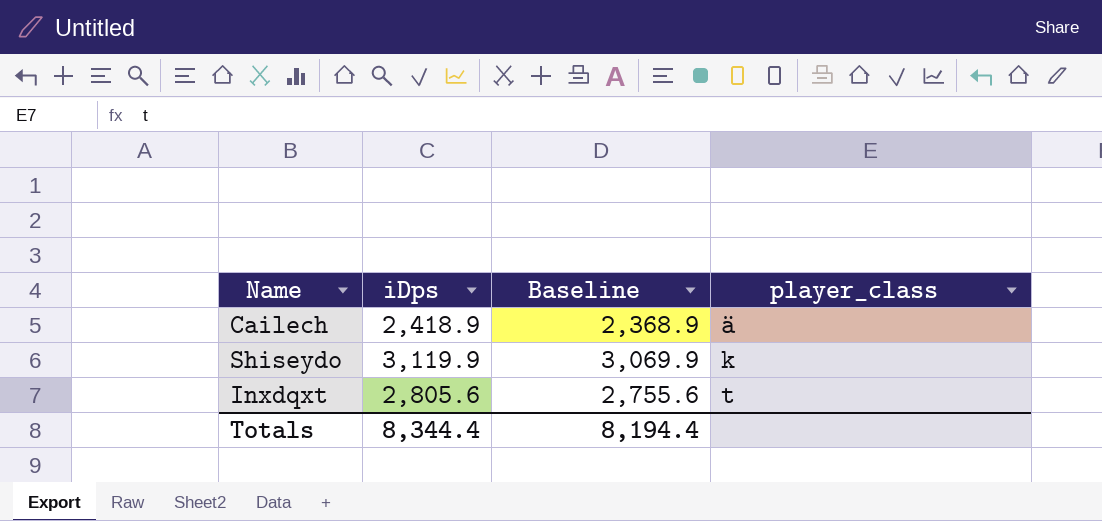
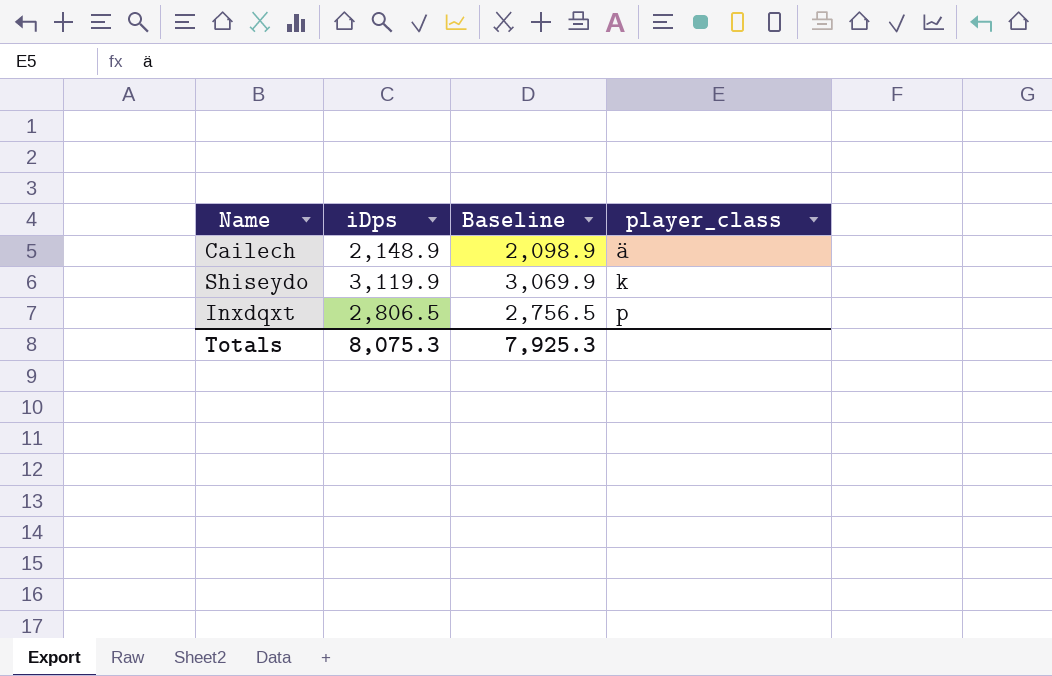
Cailech | iDps: 2,418.9 -> 2,148.9
Cailech | Baseline: 2,368.9 -> 2,098.9
Inxdqxt | iDps: 2,805.6 -> 2,806.5
Inxdqxt | Baseline: 2,755.6 -> 2,756.5
Inxdqxt | player_class: t -> p
Totals | iDps: 8,344.4 -> 8,075.3
Totals | Baseline: 8,194.4 -> 7,925.3

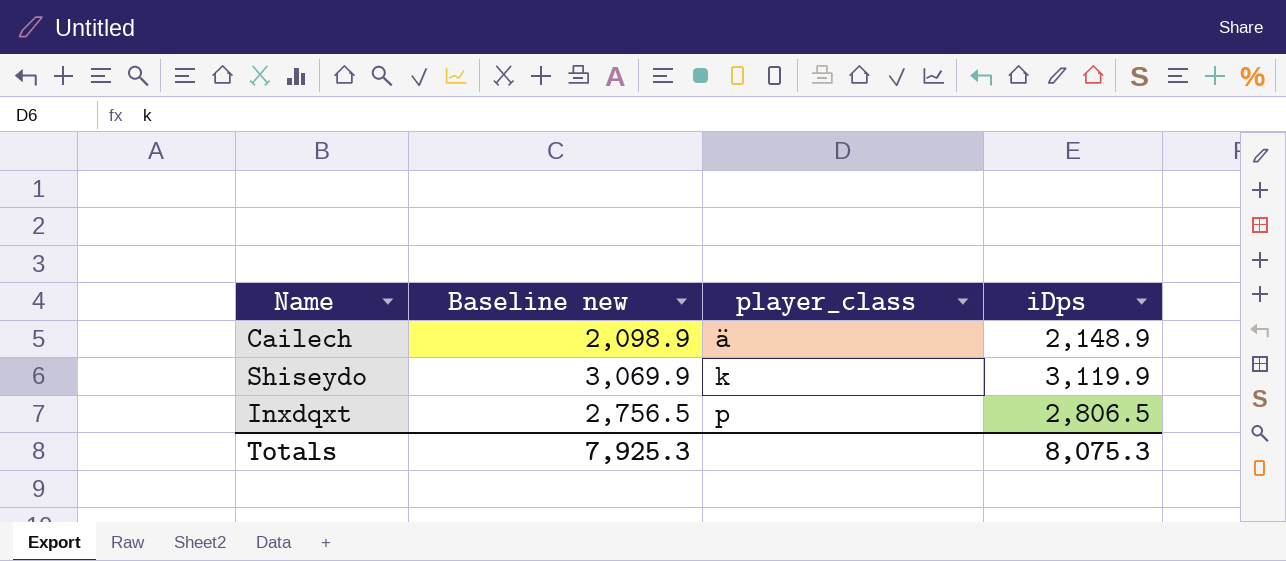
column name: Baseline -> Baseline new
column iDps | position: 2 -> 4

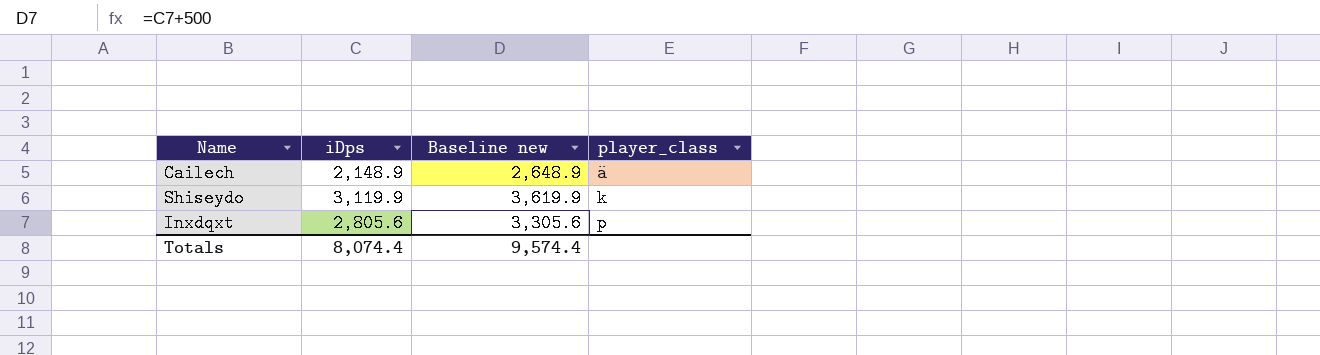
column iDps | position: 4 -> 2
column Baseline new | formula: [iDps] - 50 -> [iDps] + 500
Inxdqxt | iDps: 2,806.5 -> 2,805.6
Totals | iDps: 8,075.3 -> 8,074.4
Totals | Baseline new: 7,925.3 -> 9,574.4

